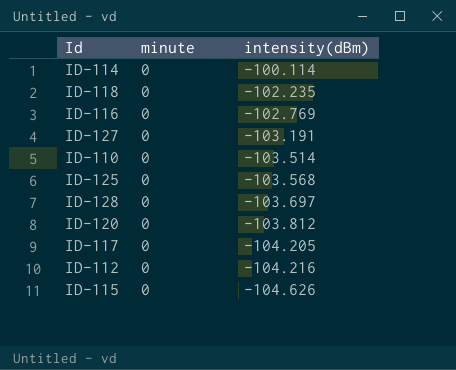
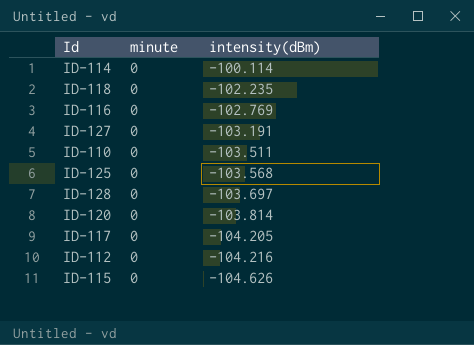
ID-110 | intensity(dBm): -103.514 -> -103.511
ID-120 | intensity(dBm): -103.812 -> -103.814

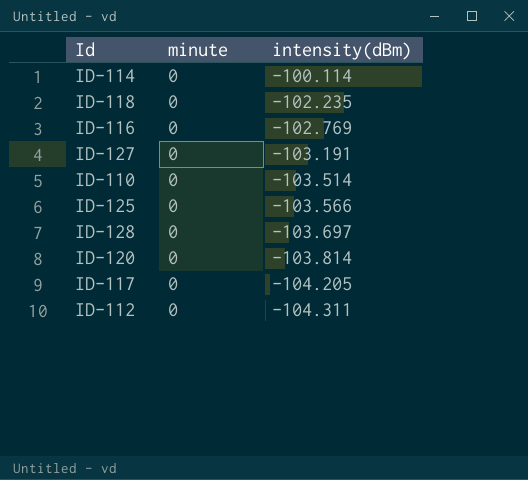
row ID-115: 0 | -104.626 -> none
ID-110 | intensity(dBm): -103.511 -> -103.514
ID-125 | intensity(dBm): -103.568 -> -103.566
ID-112 | intensity(dBm): -104.216 -> -104.311

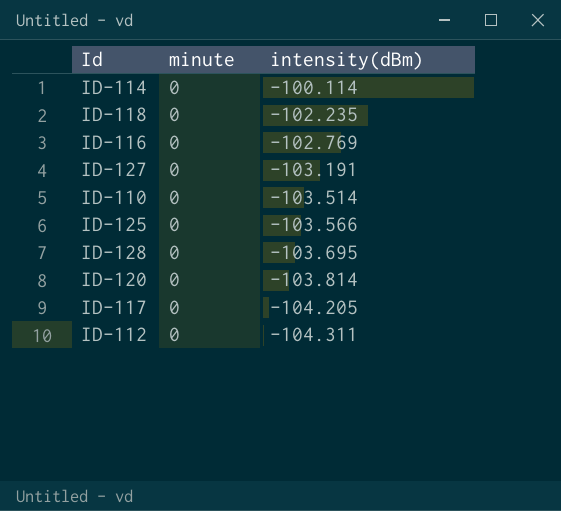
ID-128 | intensity(dBm): -103.697 -> -103.695

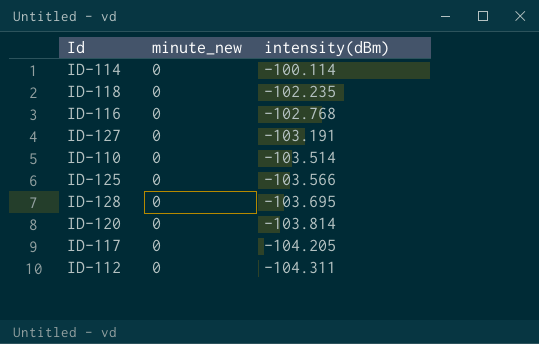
column name: minute -> minute_new
ID-116 | intensity(dBm): -102.769 -> -102.768

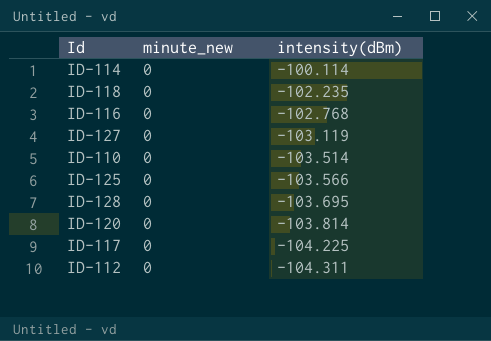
ID-127 | intensity(dBm): -103.191 -> -103.119
ID-117 | intensity(dBm): -104.205 -> -104.225

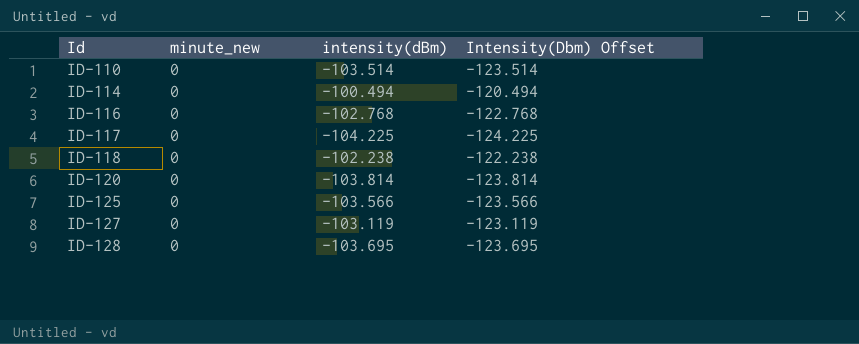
row order: intensity(dBm) descending -> Id ascending
column Intensity(Dbm) Offset | formula: none -> [intensity(dBm)] - 20
row ID-112: 0 | -104.311 -> none
ID-114 | intensity(dBm): -100.114 -> -100.494
ID-118 | intensity(dBm): -102.235 -> -102.238

